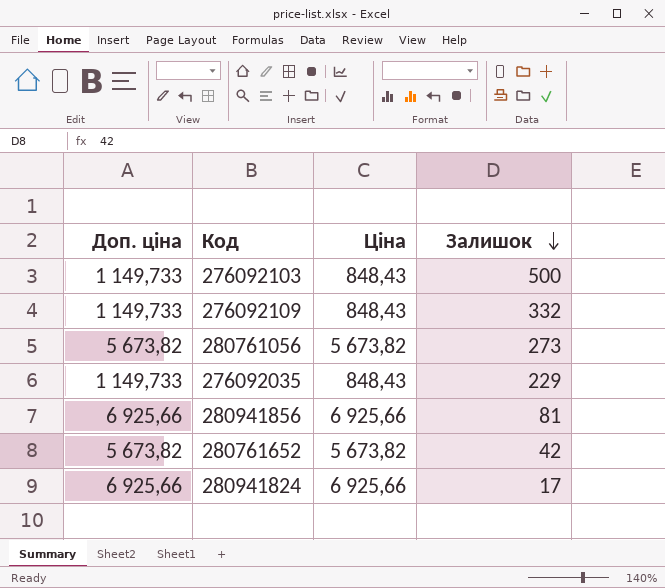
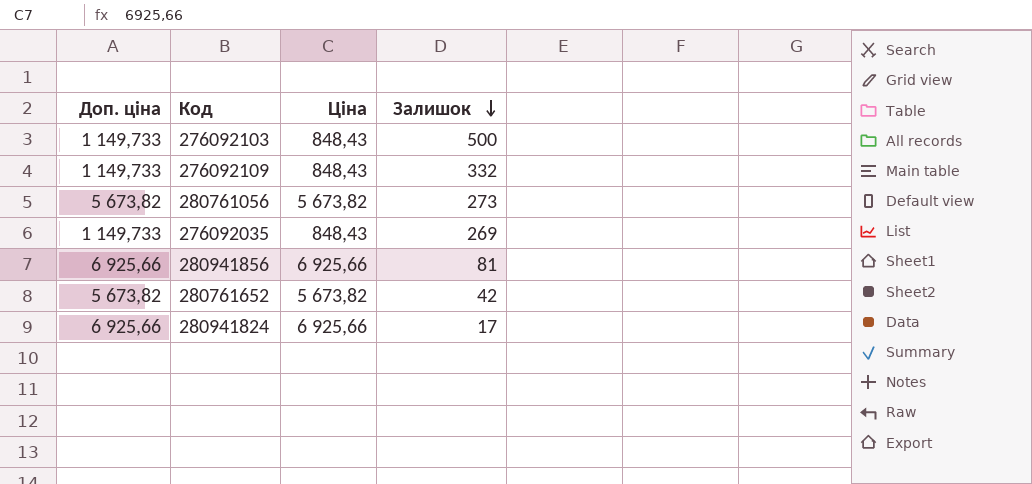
276092035 | Залишок: 229 -> 269

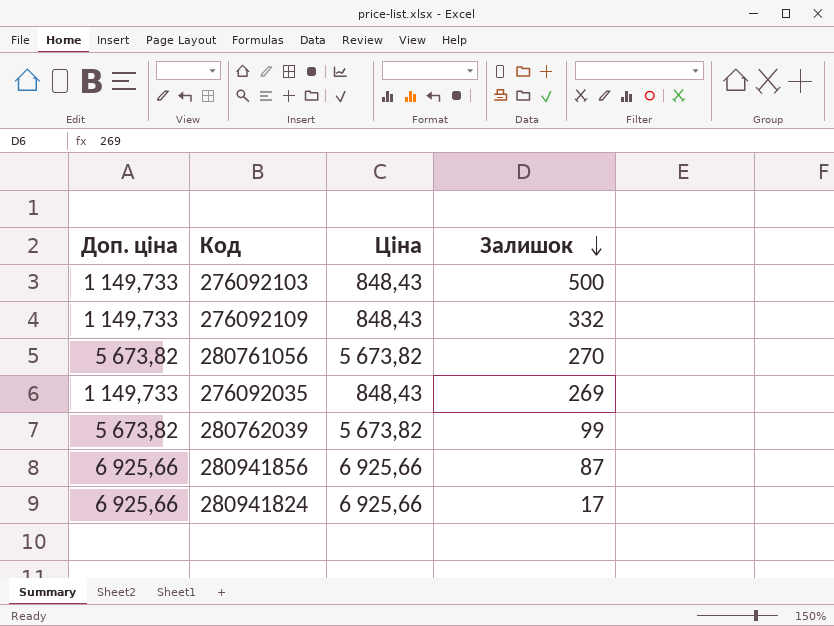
row 280761652: 5 673,82 | 5 673,82 | 42 -> none
280761056 | Залишок: 273 -> 270
row 280762039: none -> 5 673,82 | 5 673,82 | 99
280941856 | Залишок: 81 -> 87

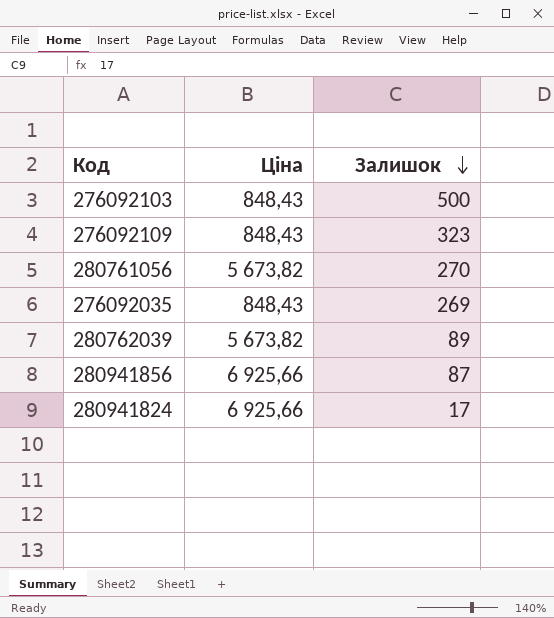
column Доп. ціна | position: 1 -> none
276092109 | Залишок: 332 -> 323
280762039 | Залишок: 99 -> 89

